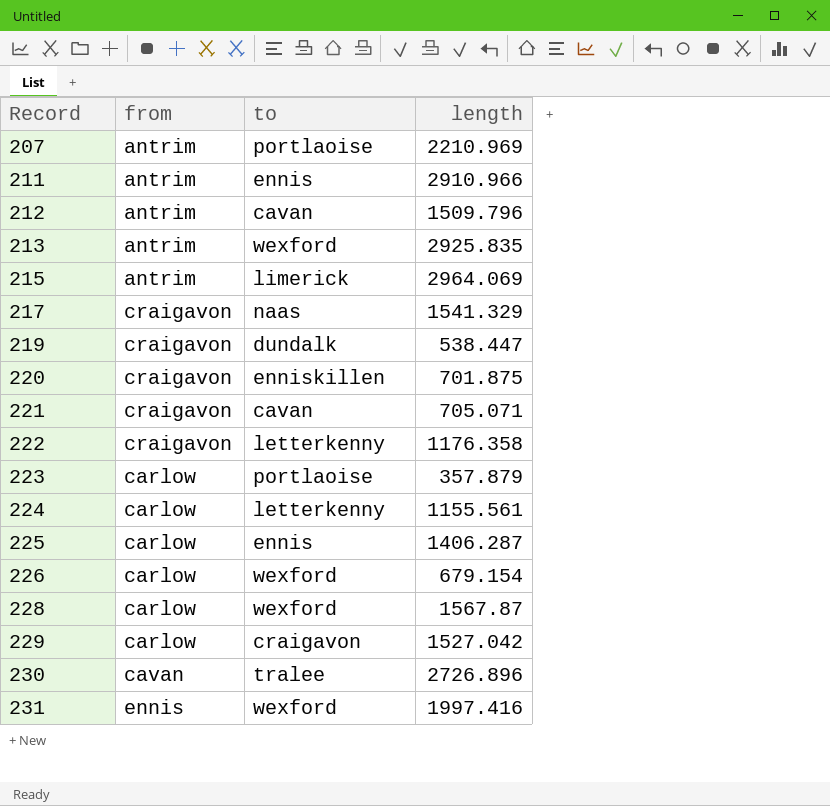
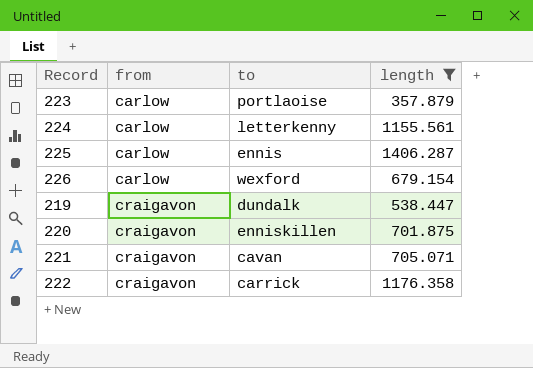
filter: none -> length <= 1406.287
row order: Record ascending -> from ascending
222 | to: letterkenny -> carrick

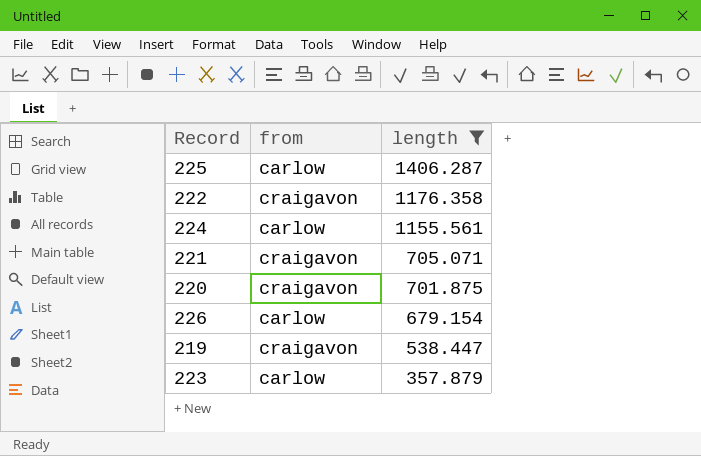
row order: from ascending -> length descending
column to | position: 3 -> none

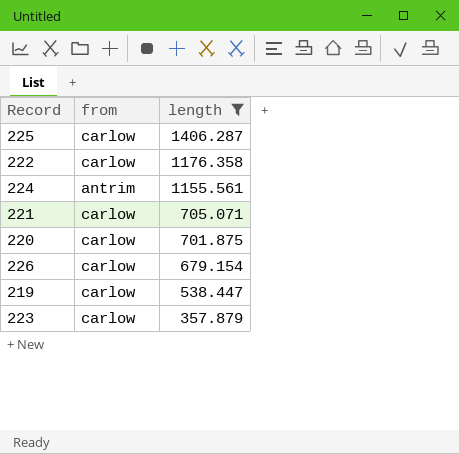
222 | from: craigavon -> carlow
224 | from: carlow -> antrim
221 | from: craigavon -> carlow
220 | from: craigavon -> carlow
219 | from: craigavon -> carlow

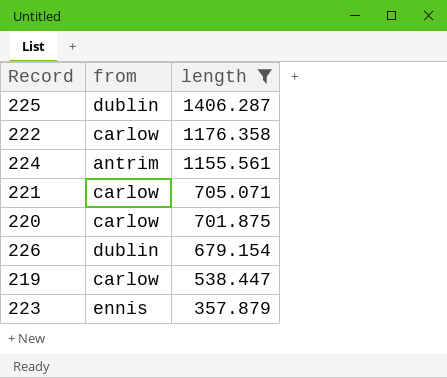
225 | from: carlow -> dublin
226 | from: carlow -> dublin
223 | from: carlow -> ennis

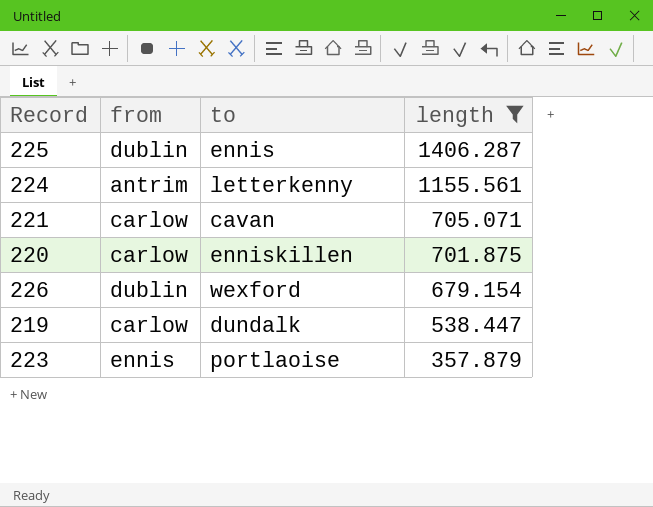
column to | position: none -> 3
row 222: carlow | 1176.358 -> none

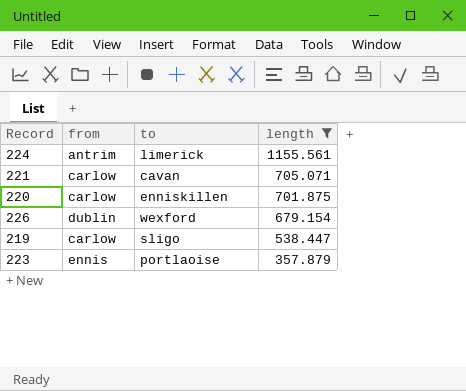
row 225: dublin | ennis | 1406.287 -> none
224 | to: letterkenny -> limerick
219 | to: dundalk -> sligo

